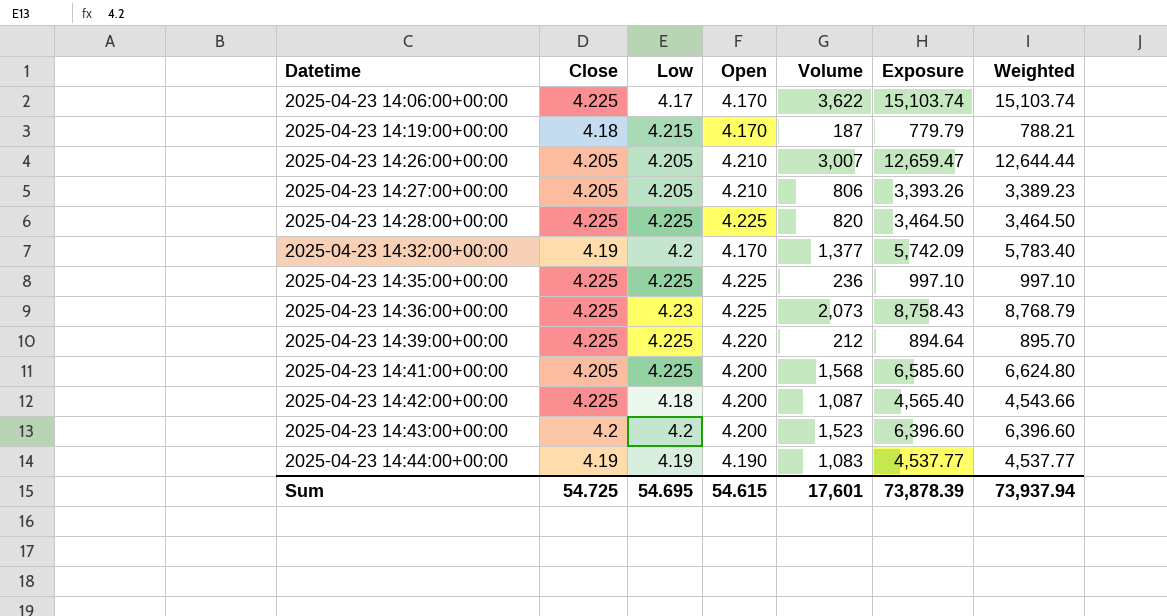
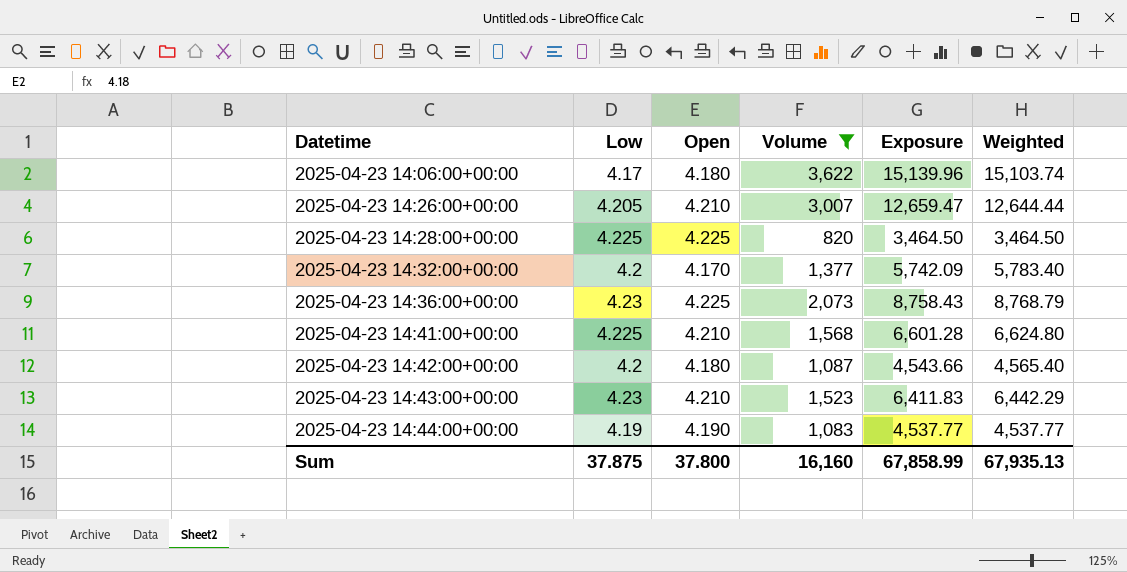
filter: none -> Volume >= 820
column Close | position: 2 -> none
2025-04-23 14:06:00+00:00 | Open: 4.170 -> 4.180
2025-04-23 14:06:00+00:00 | Exposure: 15,103.74 -> 15,139.96
2025-04-23 14:41:00+00:00 | Open: 4.200 -> 4.210
2025-04-23 14:41:00+00:00 | Exposure: 6,585.60 -> 6,601.28
2025-04-23 14:42:00+00:00 | Low: 4.18 -> 4.2
2025-04-23 14:42:00+00:00 | Open: 4.200 -> 4.180
2025-04-23 14:42:00+00:00 | Exposure: 4,565.40 -> 4,543.66
2025-04-23 14:42:00+00:00 | Weighted: 4,543.66 -> 4,565.40
2025-04-23 14:43:00+00:00 | Low: 4.2 -> 4.23
2025-04-23 14:43:00+00:00 | Open: 4.200 -> 4.210
2025-04-23 14:43:00+00:00 | Exposure: 6,396.60 -> 6,411.83
2025-04-23 14:43:00+00:00 | Weighted: 6,396.60 -> 6,442.29
Sum | Low: 54.695 -> 37.875
Sum | Open: 54.615 -> 37.800
Sum | Volume: 17,601 -> 16,160
Sum | Exposure: 73,878.39 -> 67,858.99
Sum | Weighted: 73,937.94 -> 67,935.13

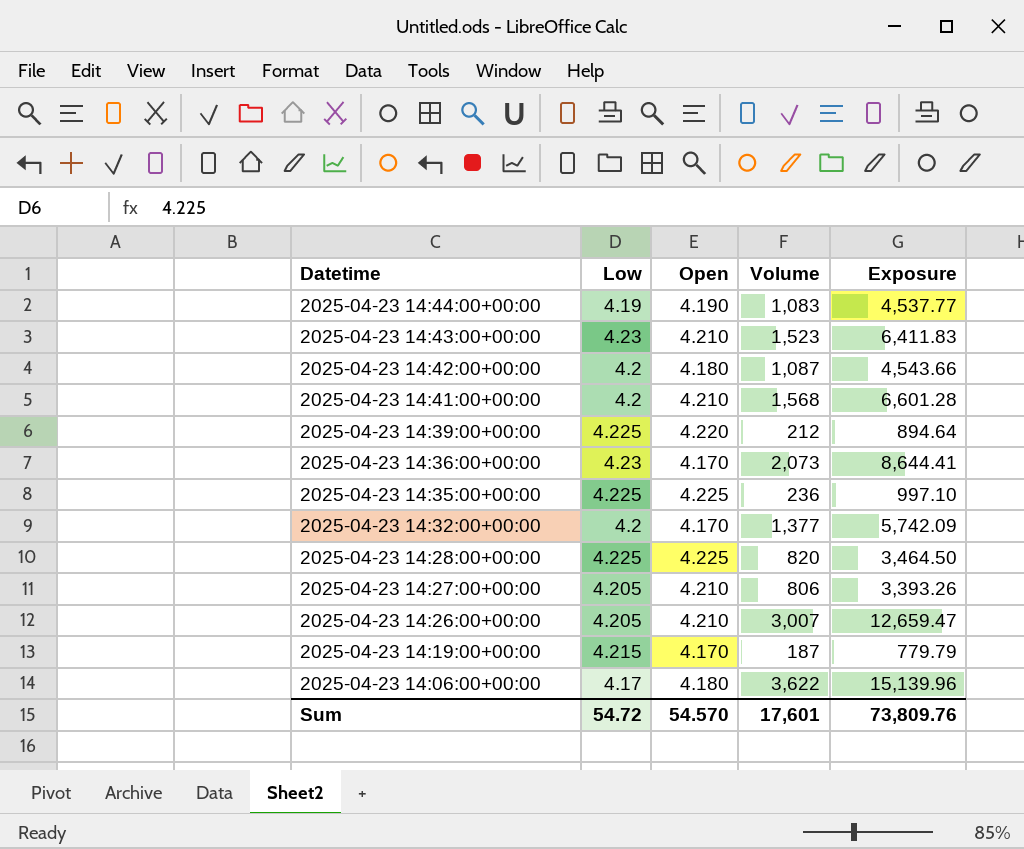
filter: Volume >= 820 -> none
row order: Datetime ascending -> Datetime descending
column Weighted | formula: [Low] * [Volume] -> none
2025-04-23 14:41:00+00:00 | Low: 4.225 -> 4.2
2025-04-23 14:36:00+00:00 | Open: 4.225 -> 4.170
2025-04-23 14:36:00+00:00 | Exposure: 8,758.43 -> 8,644.41
Sum | Low: 37.875 -> 54.72
Sum | Open: 37.800 -> 54.570
Sum | Volume: 16,160 -> 17,601
Sum | Exposure: 67,858.99 -> 73,809.76

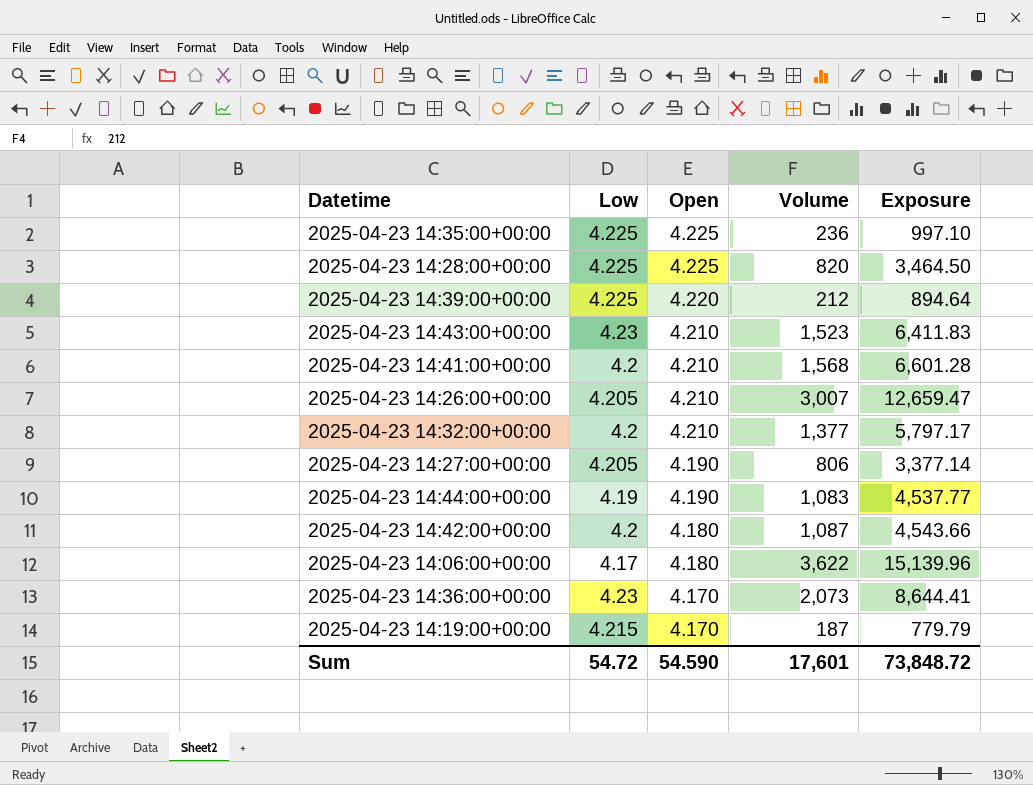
row order: Datetime descending -> Open descending
2025-04-23 14:32:00+00:00 | Open: 4.170 -> 4.210
2025-04-23 14:32:00+00:00 | Exposure: 5,742.09 -> 5,797.17
2025-04-23 14:27:00+00:00 | Open: 4.210 -> 4.190
2025-04-23 14:27:00+00:00 | Exposure: 3,393.26 -> 3,377.14
Sum | Open: 54.570 -> 54.590
Sum | Exposure: 73,809.76 -> 73,848.72

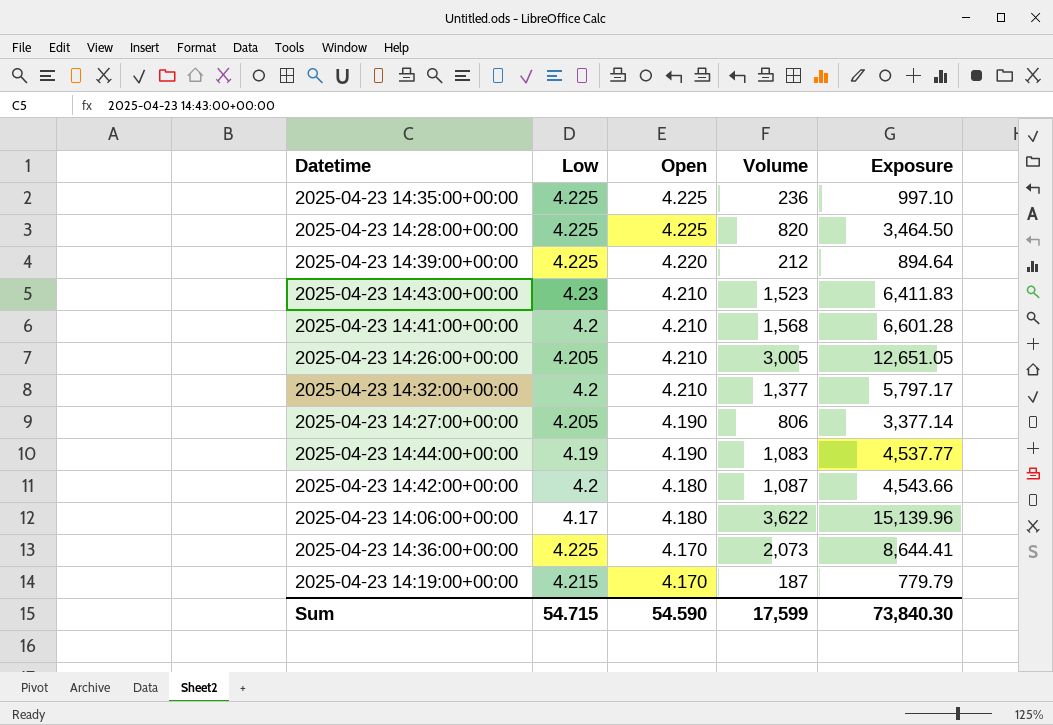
2025-04-23 14:26:00+00:00 | Volume: 3,007 -> 3,005
2025-04-23 14:26:00+00:00 | Exposure: 12,659.47 -> 12,651.05
2025-04-23 14:36:00+00:00 | Low: 4.23 -> 4.225
Sum | Low: 54.72 -> 54.715
Sum | Volume: 17,601 -> 17,599
Sum | Exposure: 73,848.72 -> 73,840.30

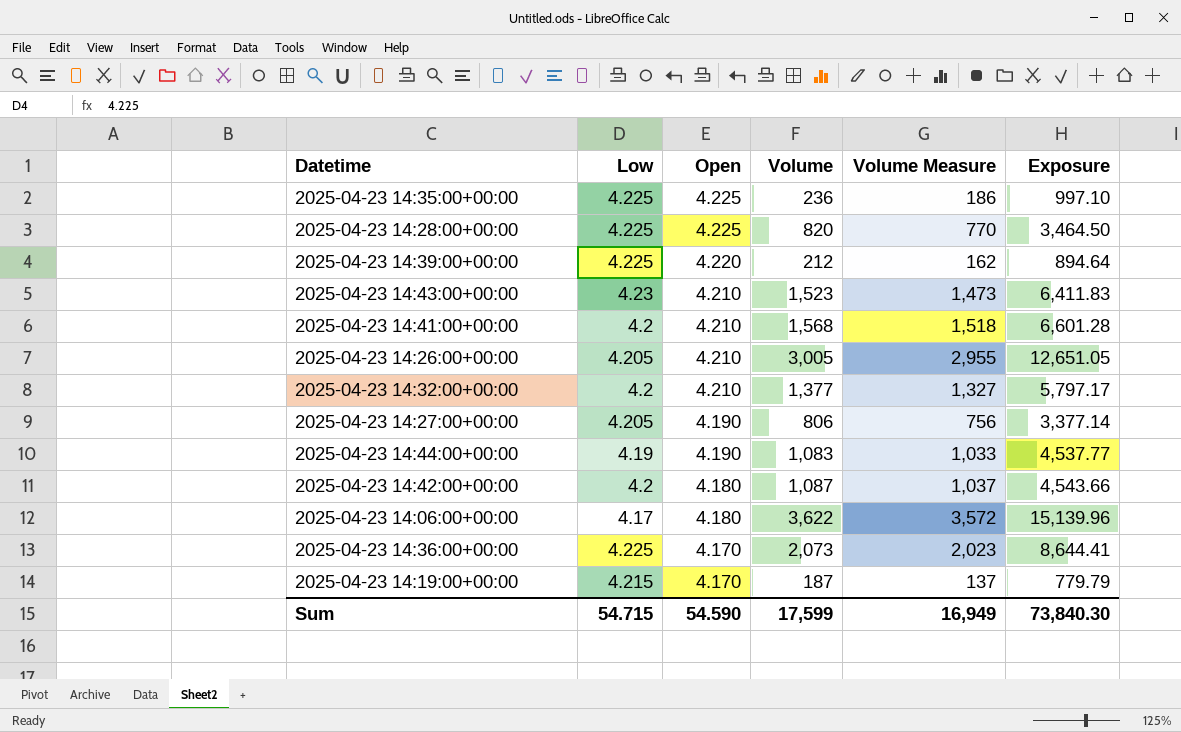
column Volume Measure | formula: none -> [Volume] - 50

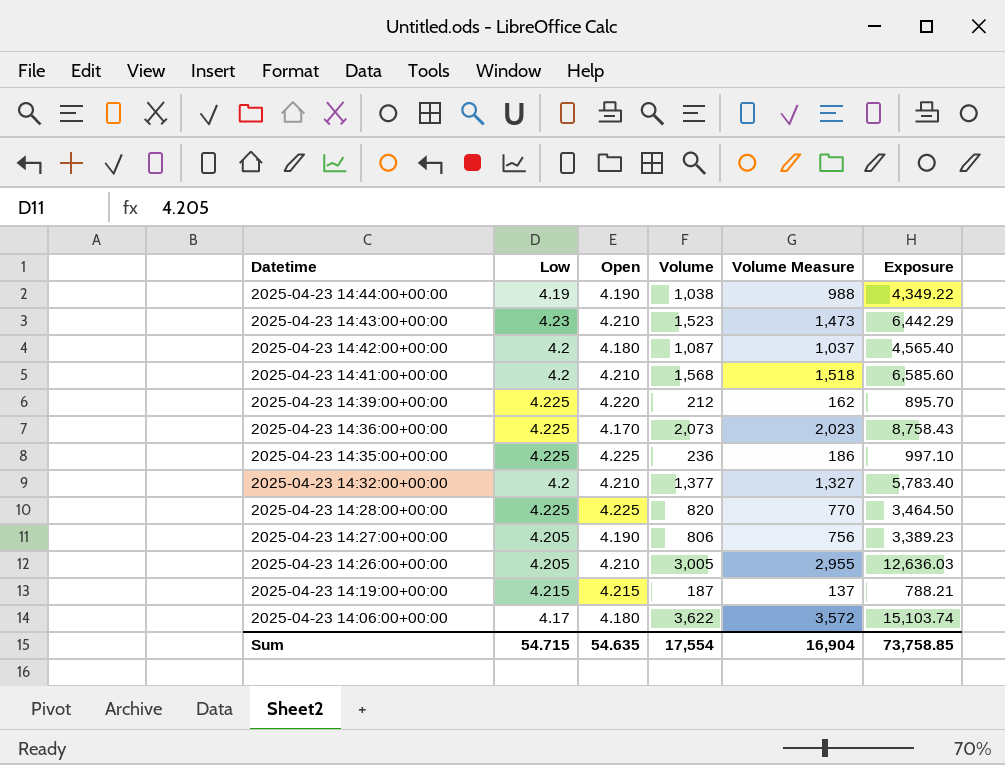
row order: Open descending -> Datetime descending
column Exposure | formula: [Open] * [Volume] -> [Low] * [Volume]
2025-04-23 14:44:00+00:00 | Volume: 1,083 -> 1,038
2025-04-23 14:44:00+00:00 | Volume Measure: 1,033 -> 988
2025-04-23 14:19:00+00:00 | Open: 4.170 -> 4.215
Sum | Open: 54.590 -> 54.635
Sum | Volume: 17,599 -> 17,554
Sum | Volume Measure: 16,949 -> 16,904
Sum | Exposure: 73,840.30 -> 73,758.85

